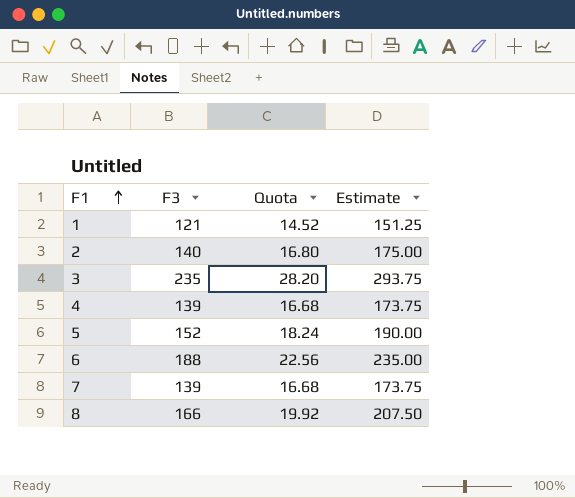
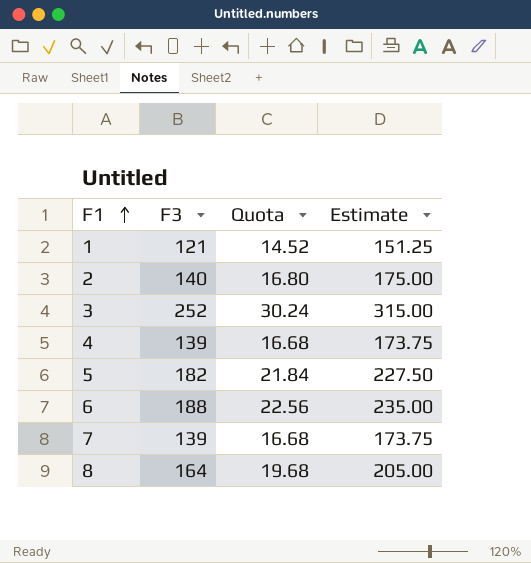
3 | F3: 235 -> 252
3 | Quota: 28.20 -> 30.24
3 | Estimate: 293.75 -> 315.00
5 | F3: 152 -> 182
5 | Quota: 18.24 -> 21.84
5 | Estimate: 190.00 -> 227.50
8 | F3: 166 -> 164
8 | Quota: 19.92 -> 19.68
8 | Estimate: 207.50 -> 205.00

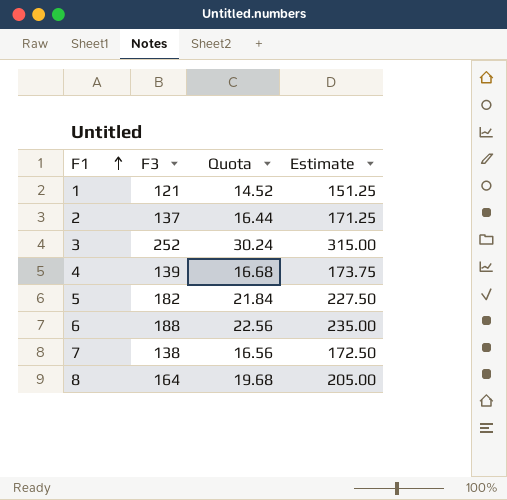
2 | F3: 140 -> 137
2 | Quota: 16.80 -> 16.44
2 | Estimate: 175.00 -> 171.25
7 | F3: 139 -> 138
7 | Quota: 16.68 -> 16.56
7 | Estimate: 173.75 -> 172.50

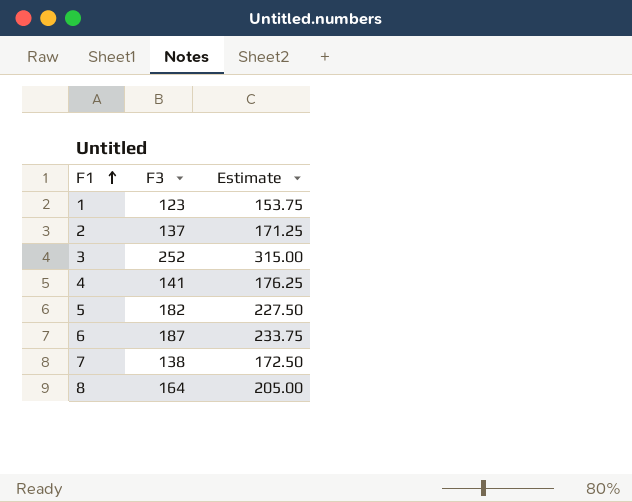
column Quota | formula: [F3] * 0.12 -> none
1 | F3: 121 -> 123
1 | Estimate: 151.25 -> 153.75
4 | F3: 139 -> 141
4 | Estimate: 173.75 -> 176.25
6 | F3: 188 -> 187
6 | Estimate: 235.00 -> 233.75

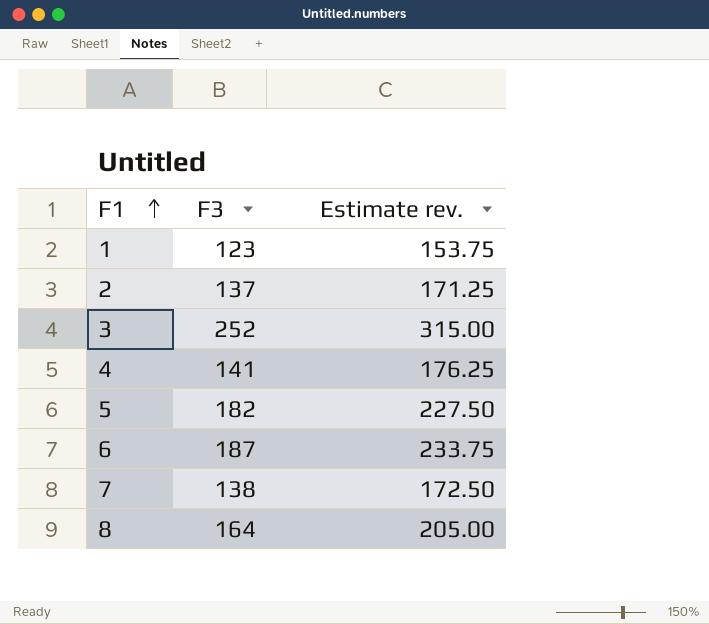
column name: Estimate -> Estimate rev.

